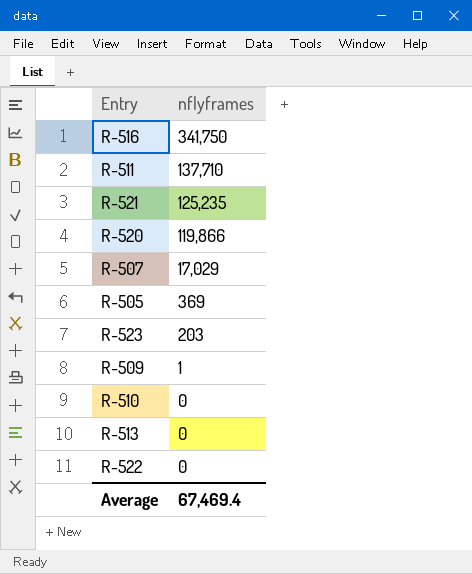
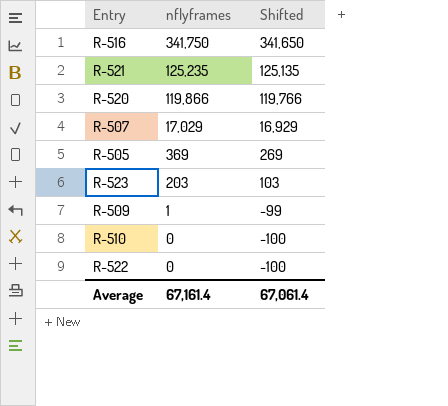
column Shifted | formula: none -> [nflyframes] - 100
row R-511: 137,710 -> none
row R-513: 0 -> none
Average | nflyframes: 67,469.4 -> 67,161.4

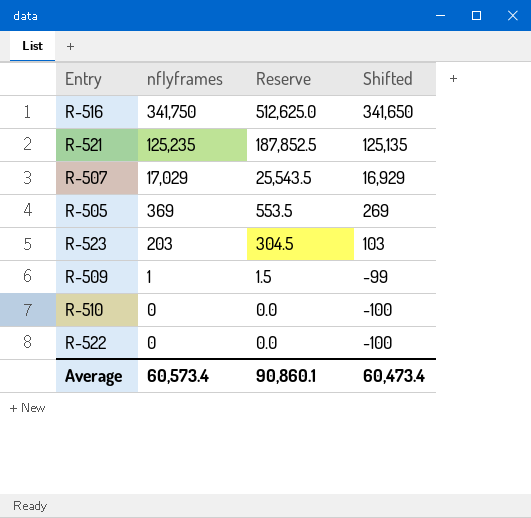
column Reserve | formula: none -> [nflyframes] * 1.5
row R-520: 119,866 | 119,766 -> none
Average | nflyframes: 67,161.4 -> 60,573.4
Average | Shifted: 67,061.4 -> 60,473.4

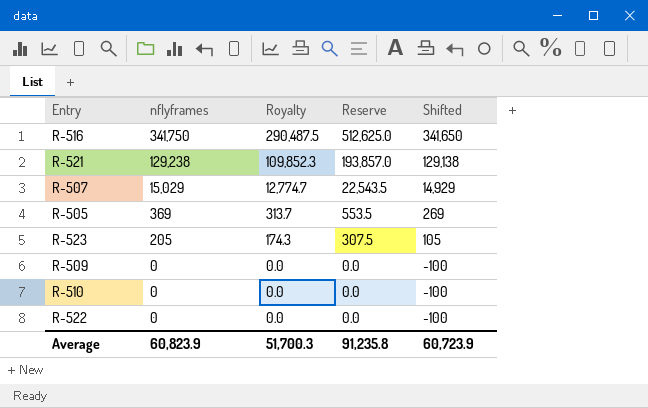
column Royalty | formula: none -> [nflyframes] * 0.85
R-521 | nflyframes: 125,235 -> 129,238
R-521 | Reserve: 187,852.5 -> 193,857.0
R-521 | Shifted: 125,135 -> 129,138
R-507 | nflyframes: 17,029 -> 15,029
R-507 | Reserve: 25,543.5 -> 22,543.5
R-507 | Shifted: 16,929 -> 14,929
R-523 | nflyframes: 203 -> 205
R-523 | Reserve: 304.5 -> 307.5
R-523 | Shifted: 103 -> 105
R-509 | nflyframes: 1 -> 0
R-509 | Reserve: 1.5 -> 0.0
R-509 | Shifted: -99 -> -100
Average | nflyframes: 60,573.4 -> 60,823.9
Average | Reserve: 90,860.1 -> 91,235.8
Average | Shifted: 60,473.4 -> 60,723.9

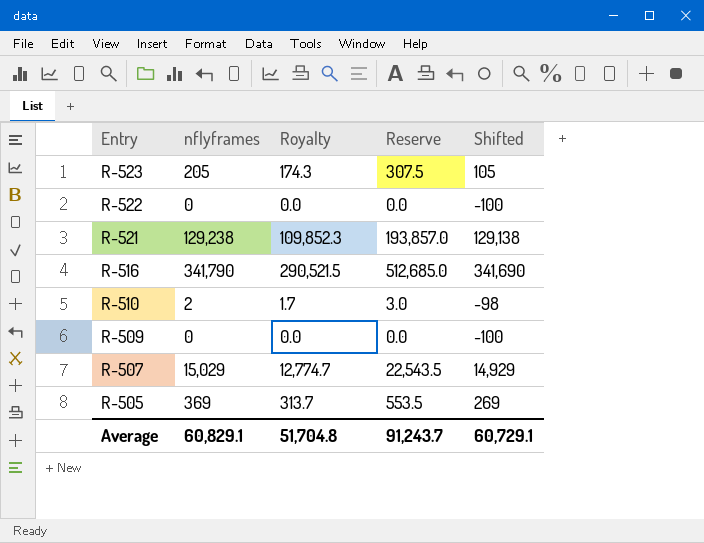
row order: nflyframes descending -> Entry descending
R-516 | nflyframes: 341,750 -> 341,790
R-516 | Royalty: 290,487.5 -> 290,521.5
R-516 | Reserve: 512,625.0 -> 512,685.0
R-516 | Shifted: 341,650 -> 341,690
R-510 | nflyframes: 0 -> 2
R-510 | Royalty: 0.0 -> 1.7
R-510 | Reserve: 0.0 -> 3.0
R-510 | Shifted: -100 -> -98
Average | nflyframes: 60,823.9 -> 60,829.1
Average | Royalty: 51,700.3 -> 51,704.8
Average | Reserve: 91,235.8 -> 91,243.7
Average | Shifted: 60,723.9 -> 60,729.1

